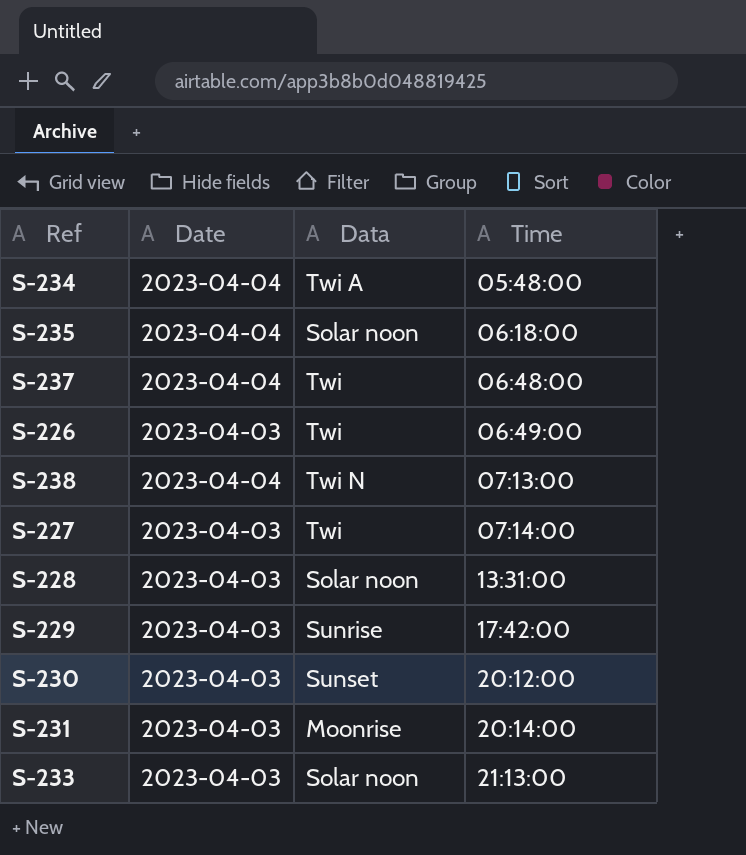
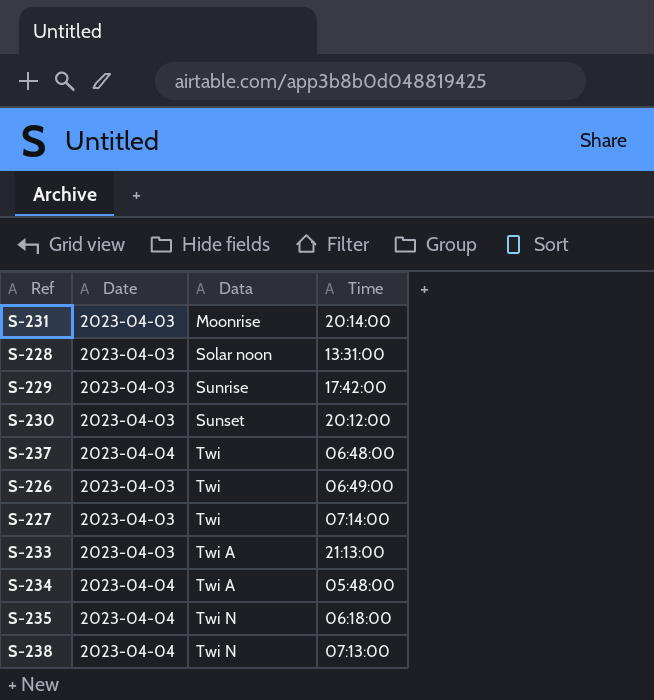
row order: Time ascending -> Data ascending
S-233 | Data: Solar noon -> Twi A
S-235 | Data: Solar noon -> Twi N

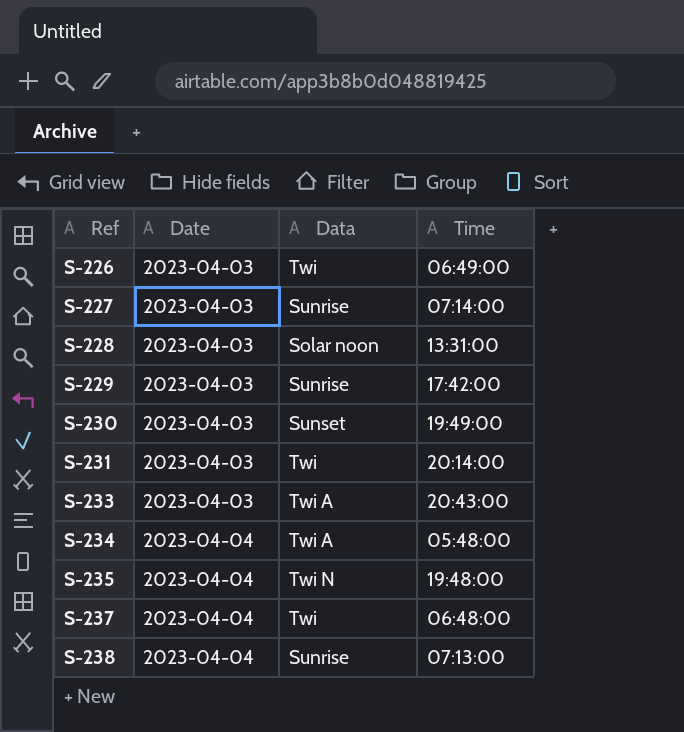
row order: Data ascending -> Ref ascending
S-227 | Data: Twi -> Sunrise
S-230 | Time: 20:12:00 -> 19:49:00
S-231 | Data: Moonrise -> Twi
S-233 | Time: 21:13:00 -> 20:43:00
S-235 | Time: 06:18:00 -> 19:48:00
S-238 | Data: Twi N -> Sunrise

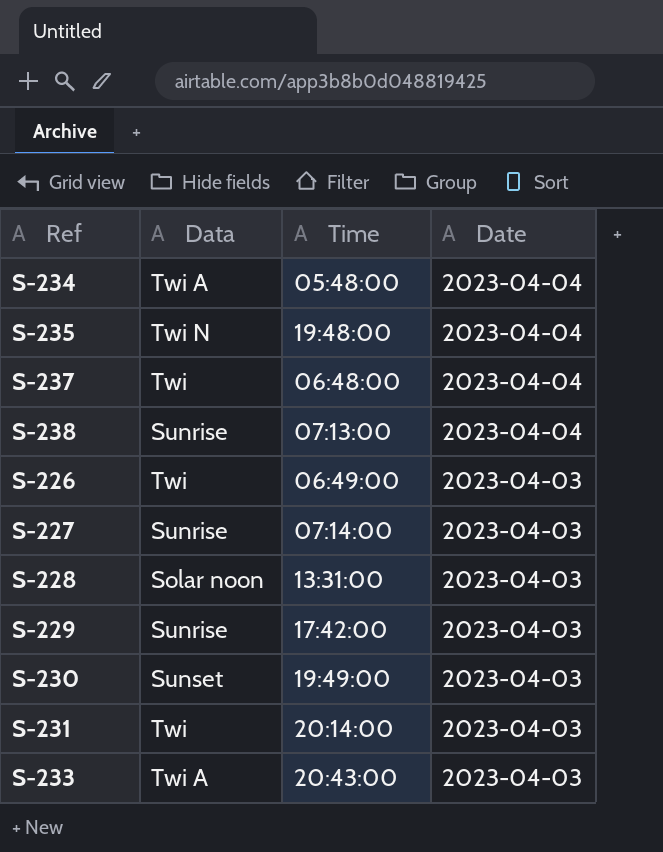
row order: Ref ascending -> Date descending
column Date | position: 2 -> 4

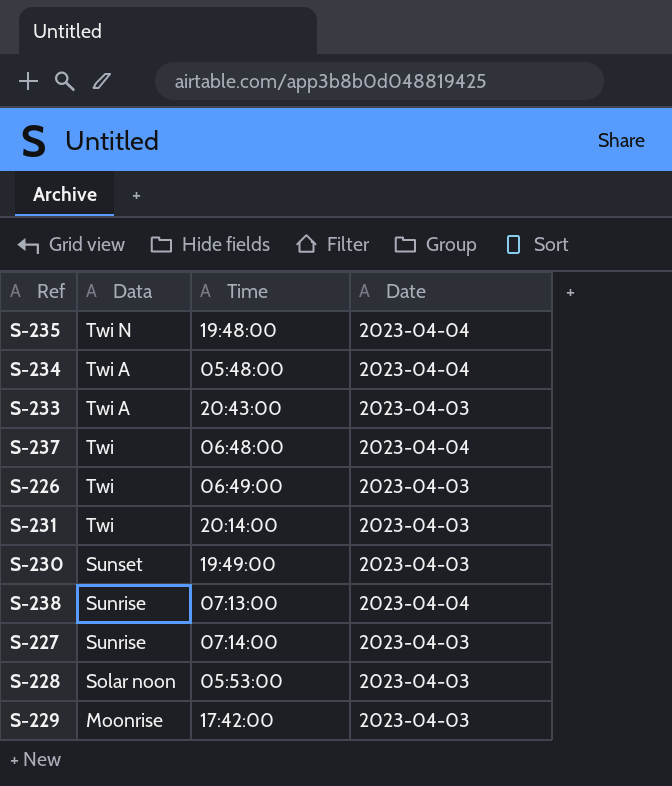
row order: Date descending -> Data descending
S-228 | Time: 13:31:00 -> 05:53:00
S-229 | Data: Sunrise -> Moonrise

